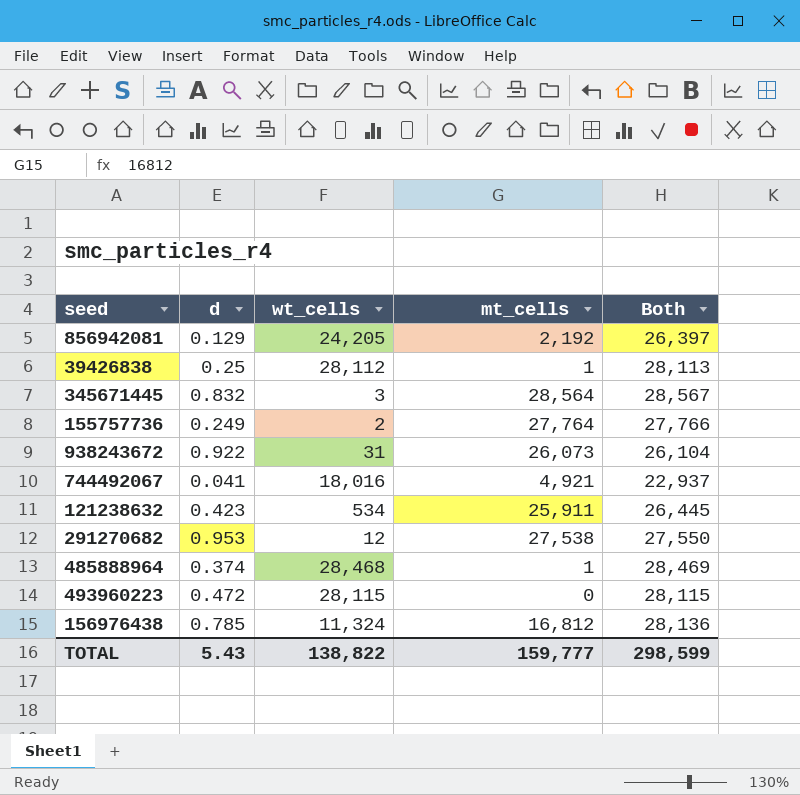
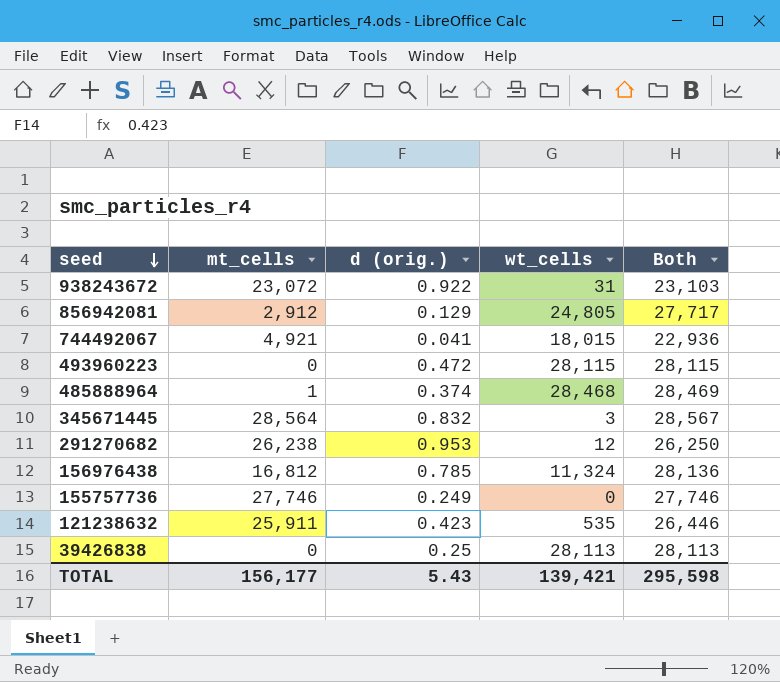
row order: none -> seed descending
column mt_cells | position: 4 -> 2
column name: d -> d (orig.)
938243672 | mt_cells: 26,073 -> 23,072
938243672 | Both: 26,104 -> 23,103
856942081 | mt_cells: 2,192 -> 2,912
856942081 | wt_cells: 24,205 -> 24,805
856942081 | Both: 26,397 -> 27,717
744492067 | wt_cells: 18,016 -> 18,015
744492067 | Both: 22,937 -> 22,936
291270682 | mt_cells: 27,538 -> 26,238
291270682 | Both: 27,550 -> 26,250
155757736 | mt_cells: 27,764 -> 27,746
155757736 | wt_cells: 2 -> 0
155757736 | Both: 27,766 -> 27,746
121238632 | wt_cells: 534 -> 535
121238632 | Both: 26,445 -> 26,446
39426838 | mt_cells: 1 -> 0
39426838 | wt_cells: 28,112 -> 28,113
TOTAL | mt_cells: 159,777 -> 156,177
TOTAL | wt_cells: 138,822 -> 139,421
TOTAL | Both: 298,599 -> 295,598

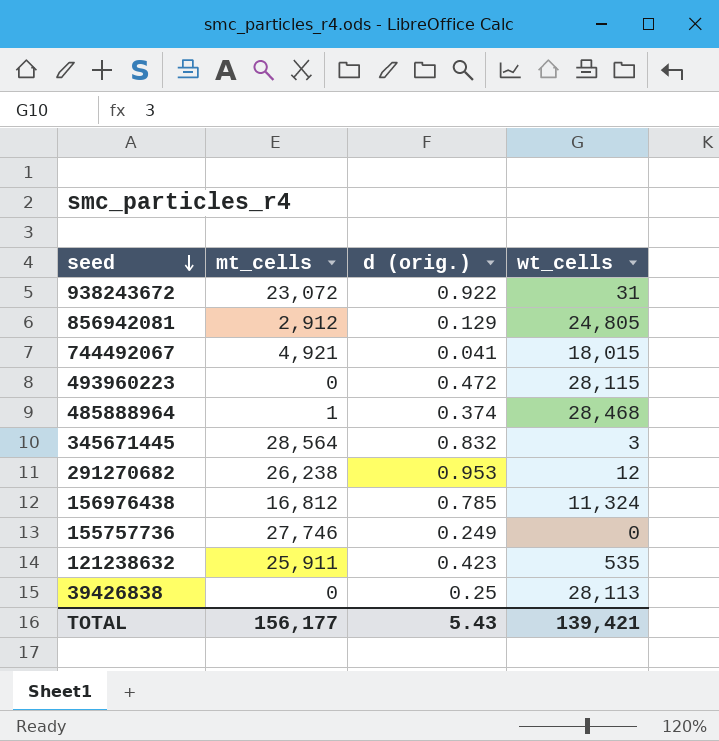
column Both | formula: [mt_cells] + [wt_cells] -> none

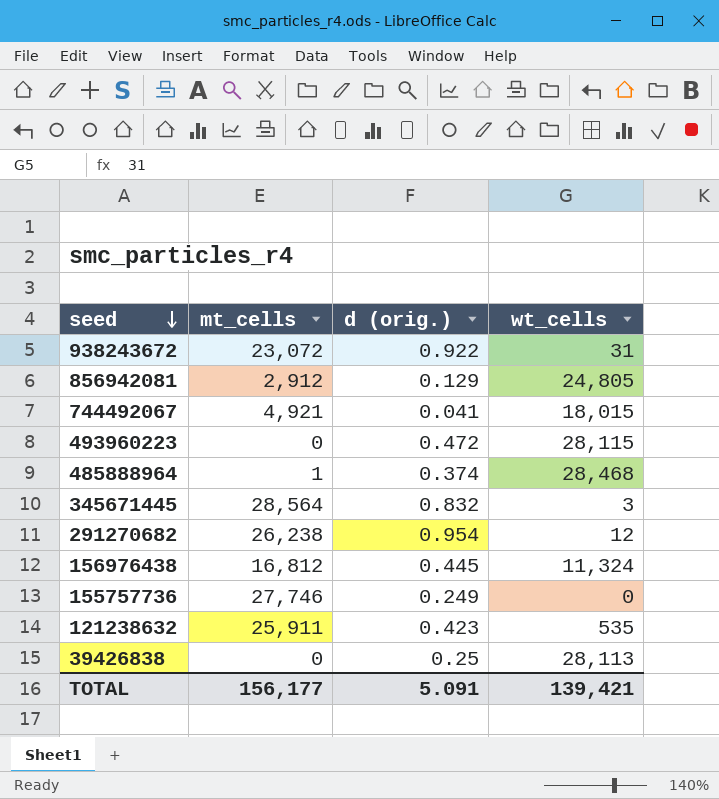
291270682 | d (orig.): 0.953 -> 0.954
156976438 | d (orig.): 0.785 -> 0.445
TOTAL | d (orig.): 5.43 -> 5.091

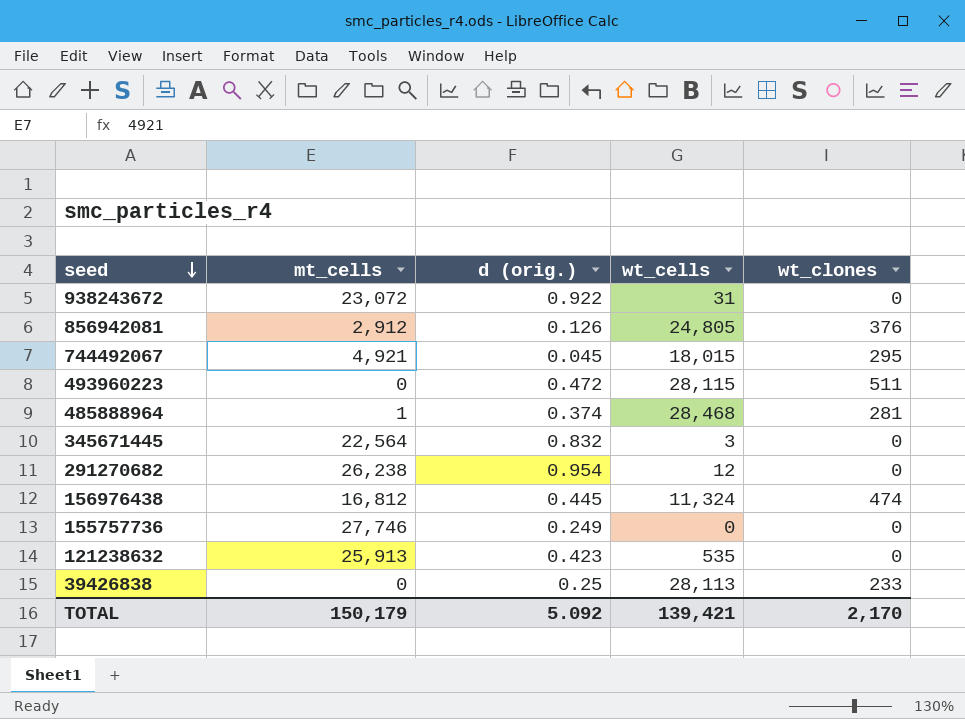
column wt_clones | position: none -> 5
856942081 | d (orig.): 0.129 -> 0.126
744492067 | d (orig.): 0.041 -> 0.045
345671445 | mt_cells: 28,564 -> 22,564
121238632 | mt_cells: 25,911 -> 25,913
TOTAL | mt_cells: 156,177 -> 150,179
TOTAL | d (orig.): 5.091 -> 5.092

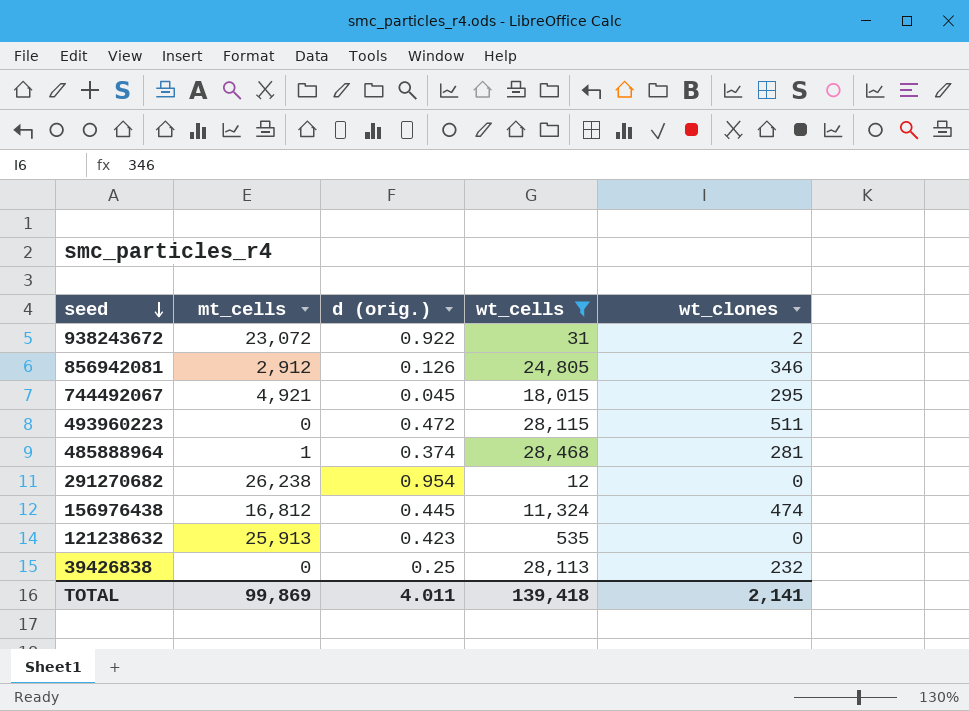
filter: none -> wt_cells >= 12
938243672 | wt_clones: 0 -> 2
856942081 | wt_clones: 376 -> 346
39426838 | wt_clones: 233 -> 232
TOTAL | mt_cells: 150,179 -> 99,869
TOTAL | d (orig.): 5.092 -> 4.011
TOTAL | wt_cells: 139,421 -> 139,418
TOTAL | wt_clones: 2,170 -> 2,141

